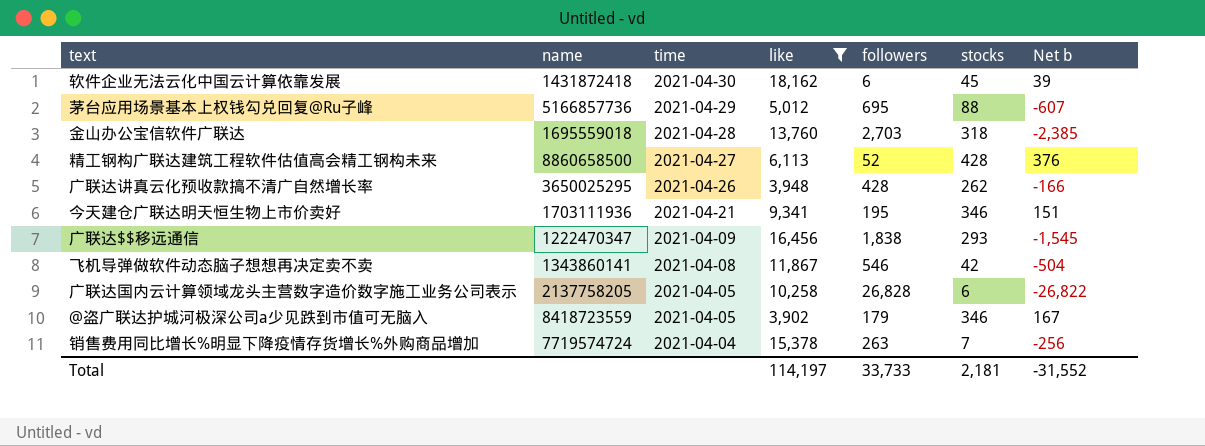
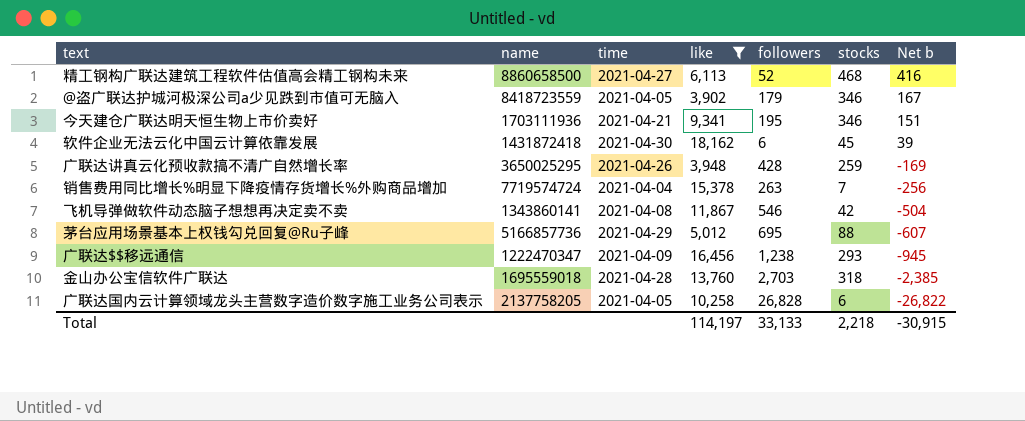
row order: time descending -> Net b descending
精工钢构广联达建筑工程软件估值高会精工钢构未来 | stocks: 428 -> 468
精工钢构广联达建筑工程软件估值高会精工钢构未来 | Net b: 376 -> 416
广联达讲真云化预收款搞不清广自然增长率 | stocks: 262 -> 259
广联达讲真云化预收款搞不清广自然增长率 | Net b: -166 -> -169
广联达$$移远通信 | followers: 1,838 -> 1,238
广联达$$移远通信 | Net b: -1,545 -> -945
Total | followers: 33,733 -> 33,133
Total | stocks: 2,181 -> 2,218
Total | Net b: -31,552 -> -30,915

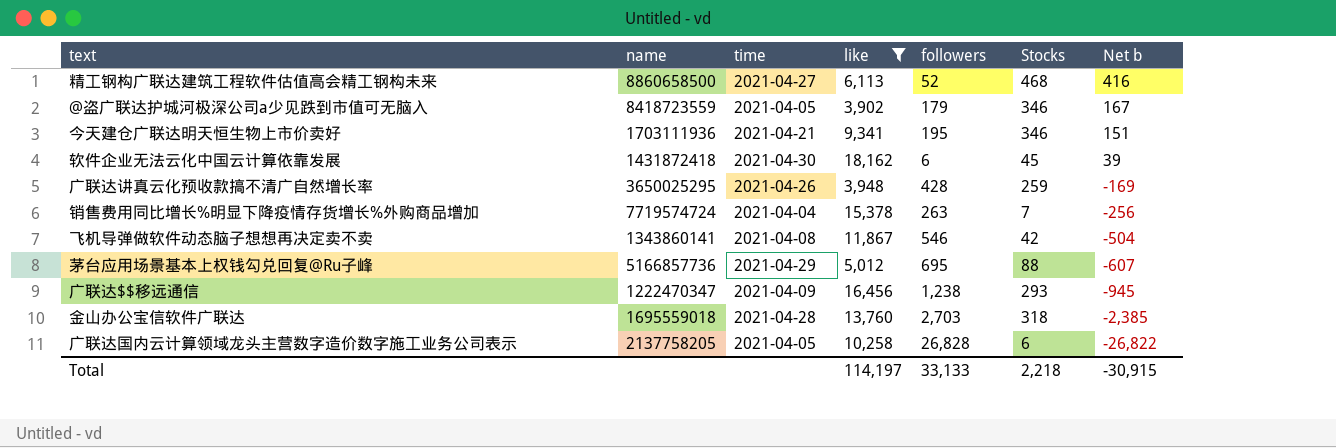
column name: stocks -> Stocks

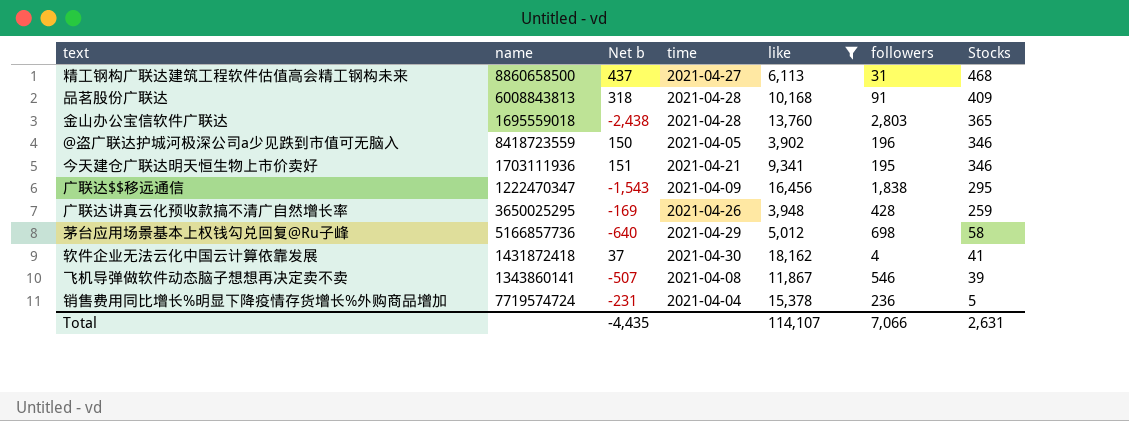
row order: Net b descending -> Stocks descending
column Net b | position: 7 -> 3
row 广联达国内云计算领域龙头主营数字造价数字施工业务公司表示: 2137758205 | 2021-04-05 | 10,258 | 26,828 | 6 | -26,822 -> none
精工钢构广联达建筑工程软件估值高会精工钢构未来 | Net b: 416 -> 437
精工钢构广联达建筑工程软件估值高会精工钢构未来 | followers: 52 -> 31
row 品茗股份广联达: none -> 6008843813 | 318 | 2021-04-28 | 10,168 | 91 | 409
金山办公宝信软件广联达 | Net b: -2,385 -> -2,438
金山办公宝信软件广联达 | followers: 2,703 -> 2,803
金山办公宝信软件广联达 | Stocks: 318 -> 365
@盗广联达护城河极深公司a少见跌到市值可无脑入 | Net b: 167 -> 150
@盗广联达护城河极深公司a少见跌到市值可无脑入 | followers: 179 -> 196
广联达$$移远通信 | Net b: -945 -> -1,543
广联达$$移远通信 | followers: 1,238 -> 1,838
广联达$$移远通信 | Stocks: 293 -> 295
茅台应用场景基本上权钱勾兑回复@Ru子峰 | Net b: -607 -> -640
茅台应用场景基本上权钱勾兑回复@Ru子峰 | followers: 695 -> 698
茅台应用场景基本上权钱勾兑回复@Ru子峰 | Stocks: 88 -> 58
软件企业无法云化中国云计算依靠发展 | Net b: 39 -> 37
软件企业无法云化中国云计算依靠发展 | followers: 6 -> 4
软件企业无法云化中国云计算依靠发展 | Stocks: 45 -> 41
飞机导弹做软件动态脑子想想再决定卖不卖 | Net b: -504 -> -507
飞机导弹做软件动态脑子想想再决定卖不卖 | Stocks: 42 -> 39
销售费用同比增长%明显下降疫情存货增长%外购商品增加 | Net b: -256 -> -231
销售费用同比增长%明显下降疫情存货增长%外购商品增加 | followers: 263 -> 236
销售费用同比增长%明显下降疫情存货增长%外购商品增加 | Stocks: 7 -> 5
Total | Net b: -30,915 -> -4,435
Total | like: 114,197 -> 114,107
Total | followers: 33,133 -> 7,066
Total | Stocks: 2,218 -> 2,631

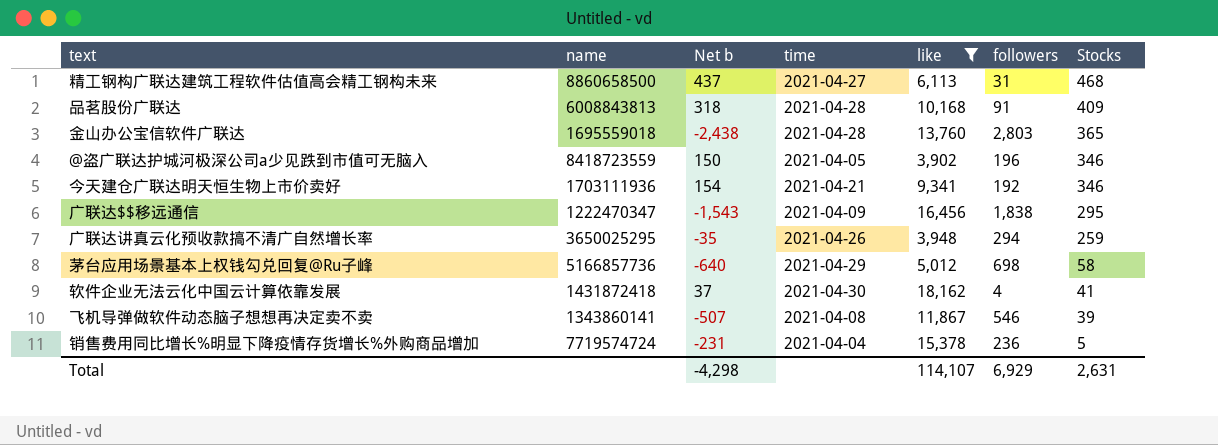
今天建仓广联达明天恒生物上市价卖好 | Net b: 151 -> 154
今天建仓广联达明天恒生物上市价卖好 | followers: 195 -> 192
广联达讲真云化预收款搞不清广自然增长率 | Net b: -169 -> -35
广联达讲真云化预收款搞不清广自然增长率 | followers: 428 -> 294
Total | Net b: -4,435 -> -4,298
Total | followers: 7,066 -> 6,929

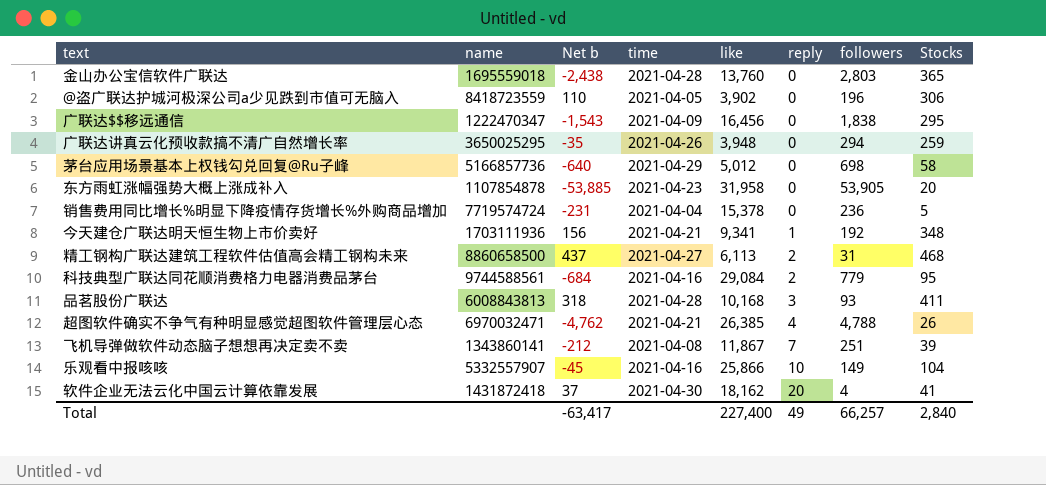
filter: like <= 18,162 -> none
row order: Stocks descending -> reply ascending
column reply | position: none -> 6
@盗广联达护城河极深公司a少见跌到市值可无脑入 | Net b: 150 -> 110
@盗广联达护城河极深公司a少见跌到市值可无脑入 | Stocks: 346 -> 306
今天建仓广联达明天恒生物上市价卖好 | Net b: 154 -> 156
今天建仓广联达明天恒生物上市价卖好 | Stocks: 346 -> 348
品茗股份广联达 | followers: 91 -> 93
品茗股份广联达 | Stocks: 409 -> 411
飞机导弹做软件动态脑子想想再决定卖不卖 | Net b: -507 -> -212
飞机导弹做软件动态脑子想想再决定卖不卖 | followers: 546 -> 251
Total | Net b: -4,298 -> -63,417
Total | like: 114,107 -> 227,400
Total | followers: 6,929 -> 66,257
Total | Stocks: 2,631 -> 2,840

